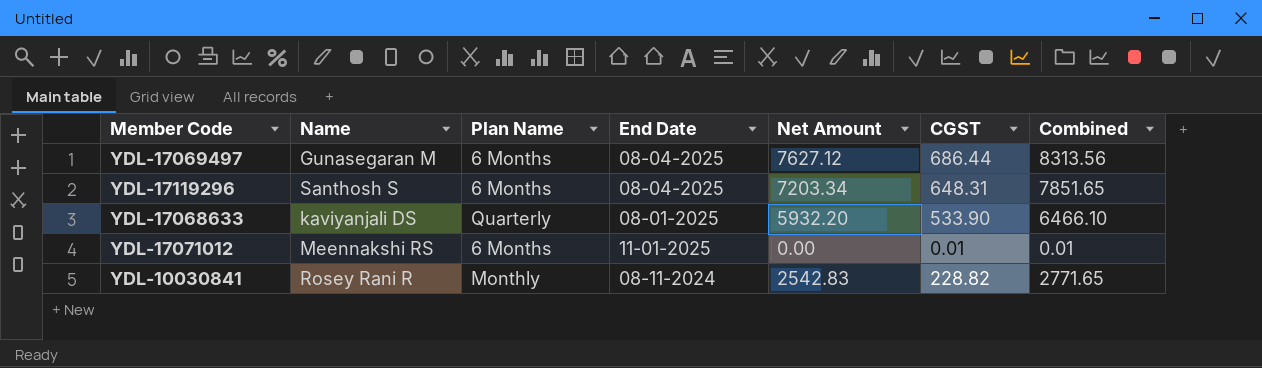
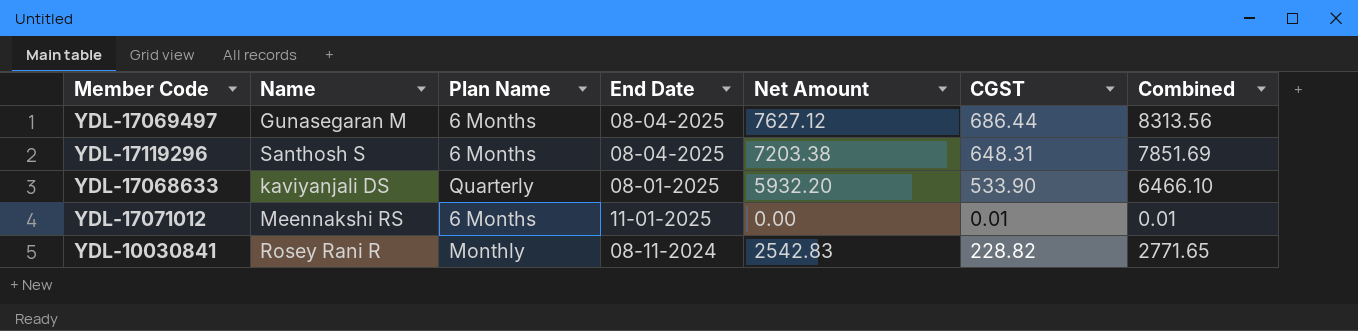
YDL-17119296 | Net Amount: 7203.34 -> 7203.38
YDL-17119296 | Combined: 7851.65 -> 7851.69

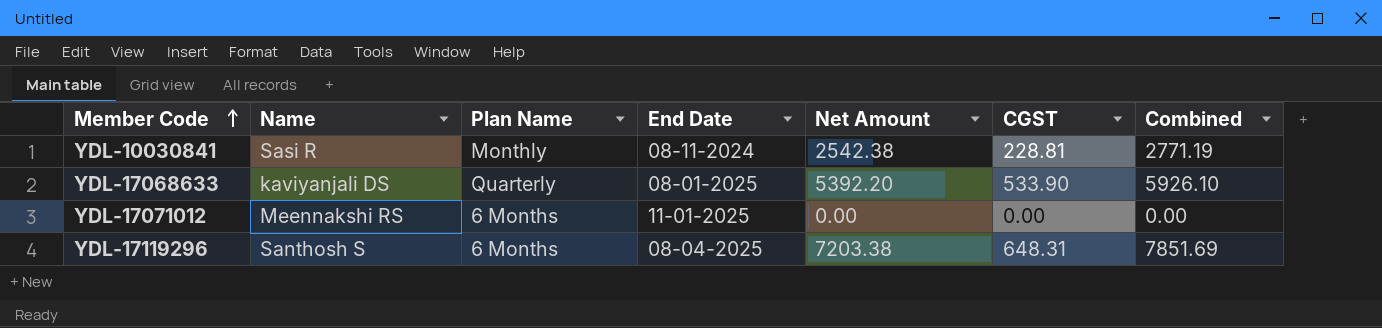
row order: none -> Member Code ascending
row YDL-17069497: Gunasegaran M | 6 Months | 08-04-2025 | 7627.12 | 686.44 | 8313.56 -> none
YDL-10030841 | Name: Rosey Rani R -> Sasi R
YDL-10030841 | Net Amount: 2542.83 -> 2542.38
YDL-10030841 | CGST: 228.82 -> 228.81
YDL-10030841 | Combined: 2771.65 -> 2771.19
YDL-17068633 | Net Amount: 5932.20 -> 5392.20
YDL-17068633 | Combined: 6466.10 -> 5926.10
YDL-17071012 | CGST: 0.01 -> 0.00
YDL-17071012 | Combined: 0.01 -> 0.00

